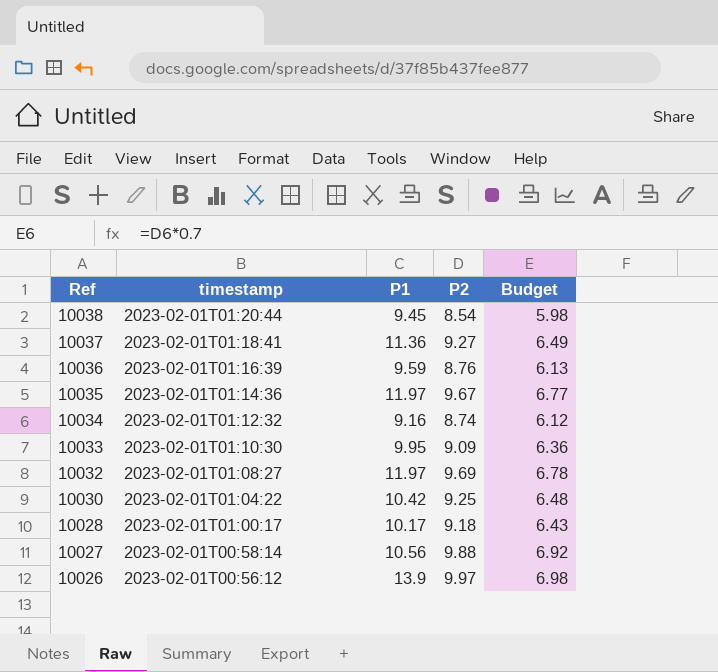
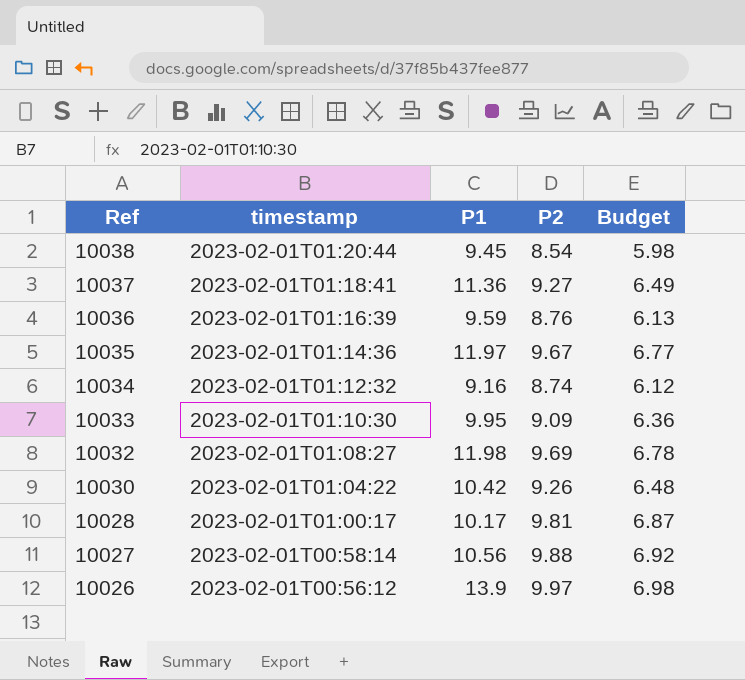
10032 | P1: 11.97 -> 11.98
10030 | P2: 9.25 -> 9.26
10028 | P2: 9.18 -> 9.81
10028 | Budget: 6.43 -> 6.87

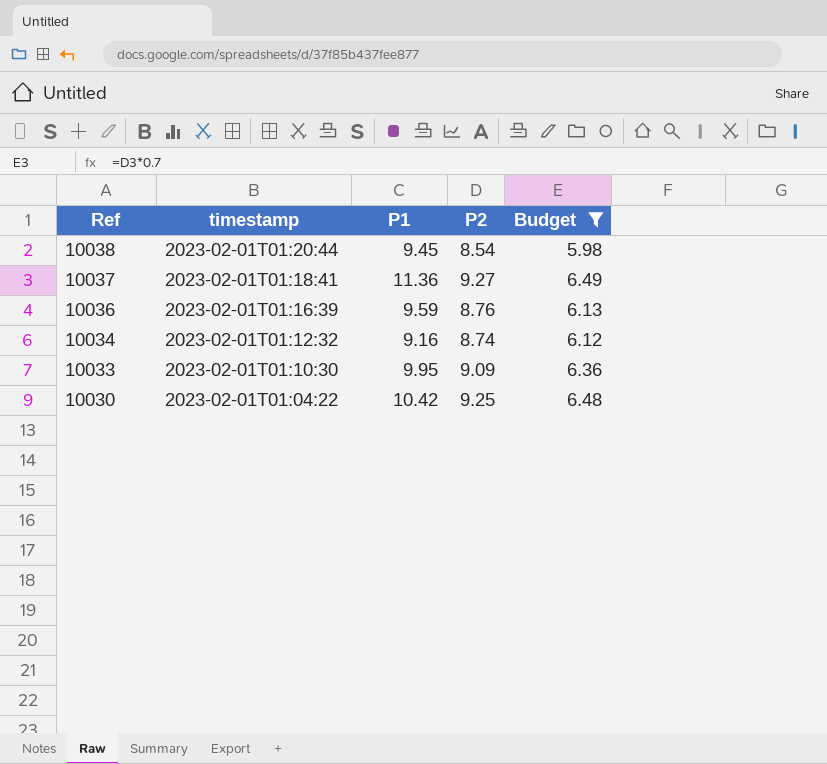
filter: none -> Budget <= 6.49
10030 | P2: 9.26 -> 9.25

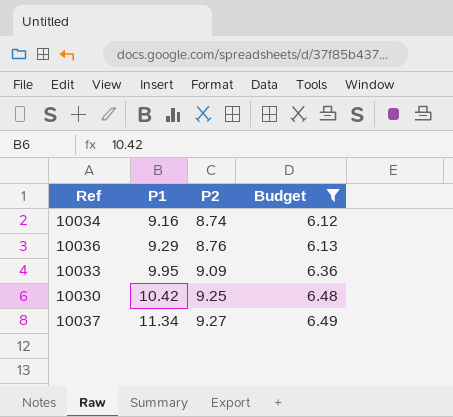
row order: Ref descending -> P1 ascending
column timestamp | position: 2 -> none
row 10038: 2023-02-01T01:20:44 | 9.45 | 8.54 | 5.98 -> none
10036 | P1: 9.59 -> 9.29
10037 | P1: 11.36 -> 11.34

